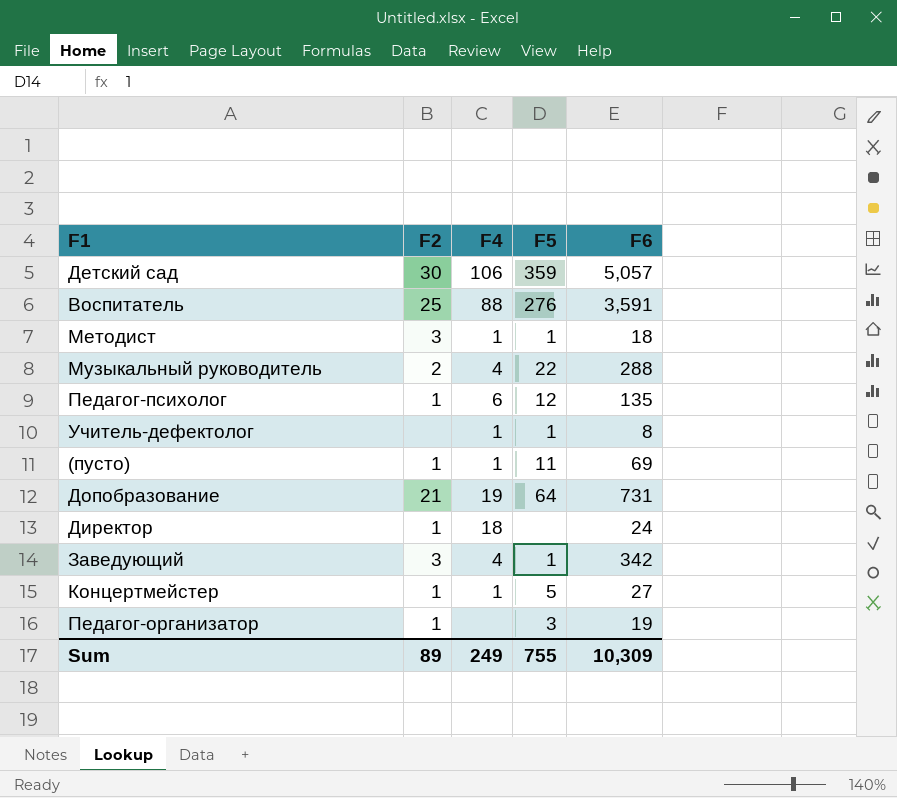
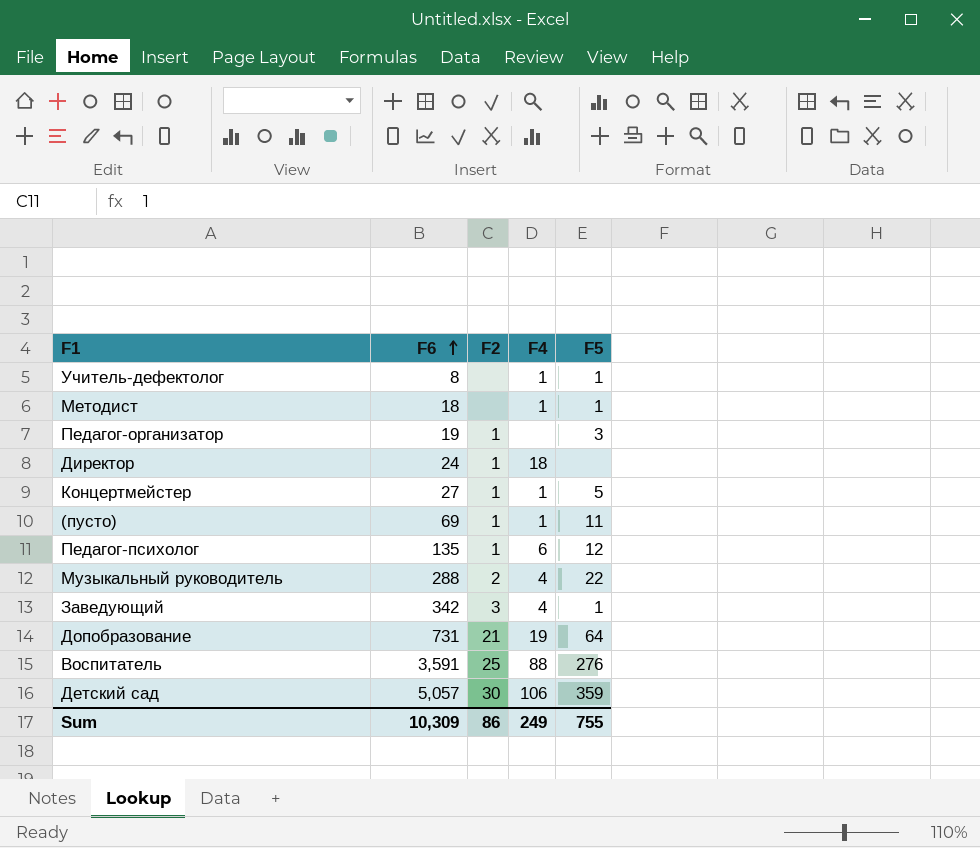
row order: none -> F6 ascending
column F6 | position: 5 -> 2
Методист | F2: 3 -> none
Sum | F2: 89 -> 86

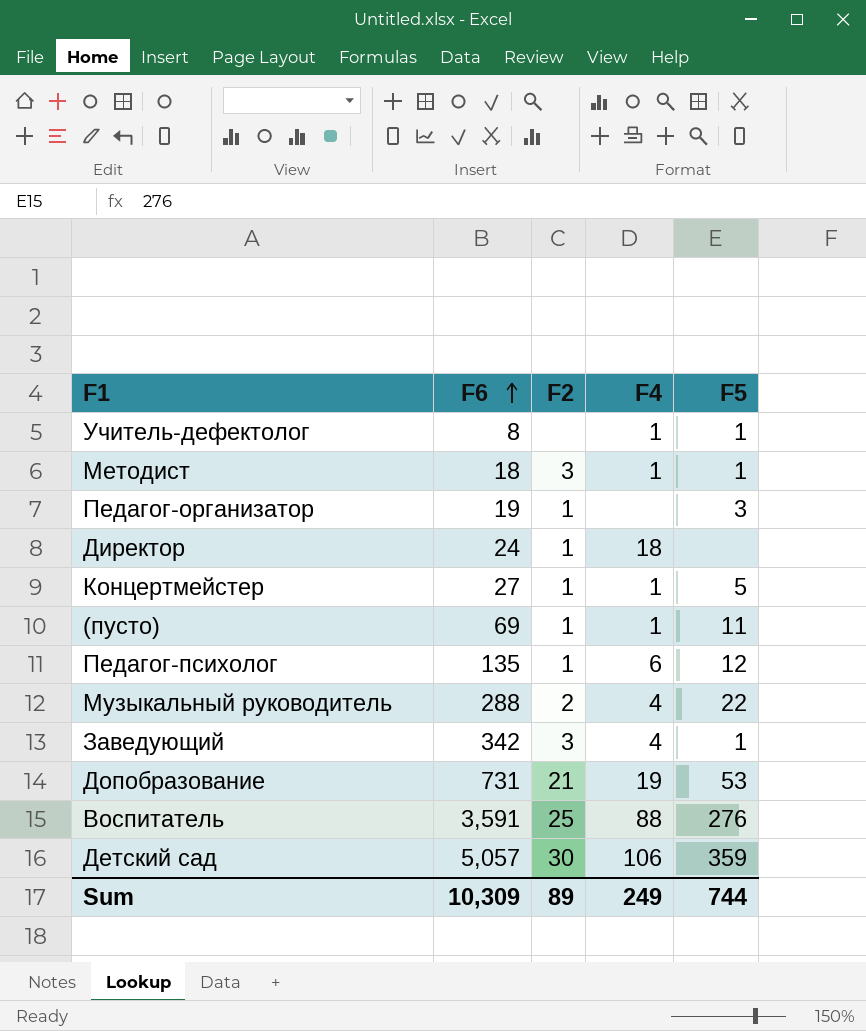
Методист | F2: none -> 3
Допобразование | F5: 64 -> 53
Sum | F2: 86 -> 89
Sum | F5: 755 -> 744

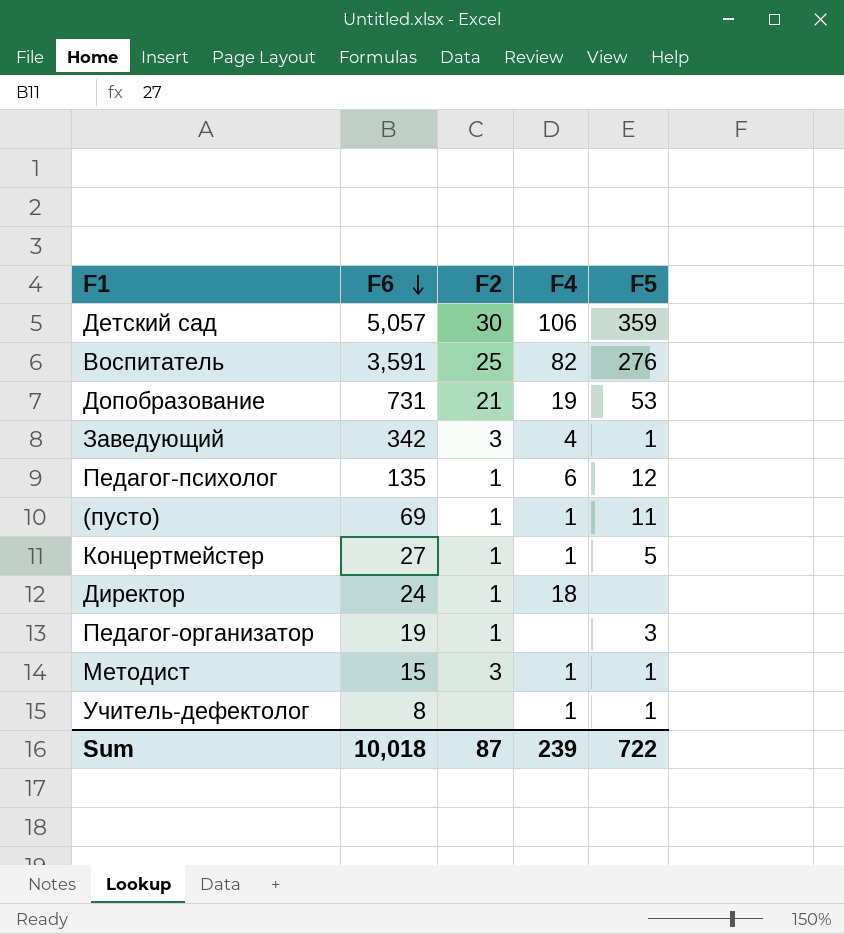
row order: F6 ascending -> F6 descending
row Музыкальный руководитель: 288 | 2 | 4 | 22 -> none
Воспитатель | F4: 88 -> 82
Методист | F6: 18 -> 15
Sum | F6: 10,309 -> 10,018
Sum | F2: 89 -> 87
Sum | F4: 249 -> 239
Sum | F5: 744 -> 722

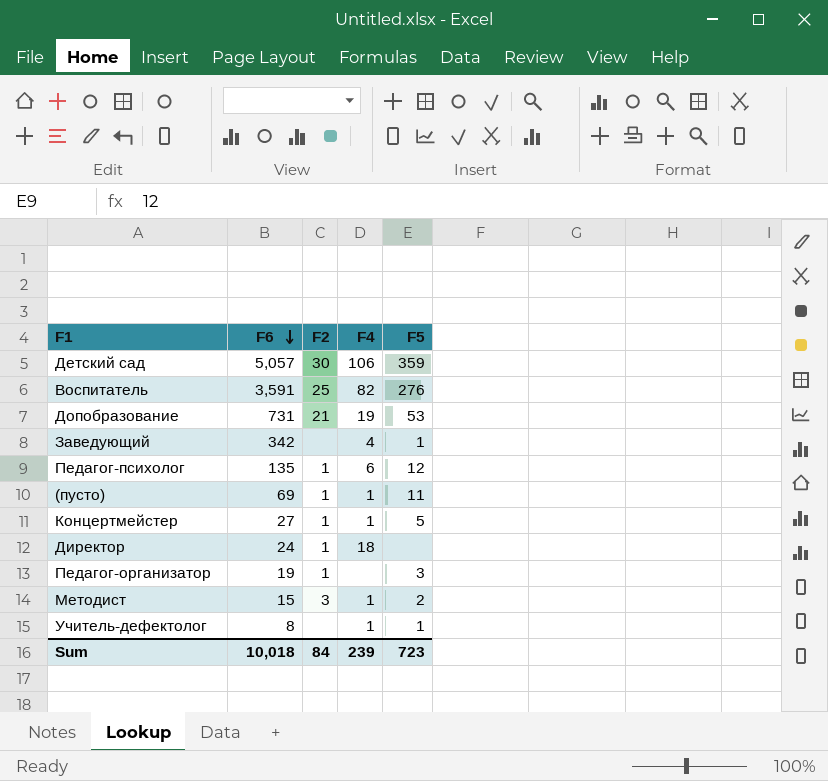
Заведующий | F2: 3 -> none
Методист | F5: 1 -> 2
Sum | F2: 87 -> 84
Sum | F5: 722 -> 723

